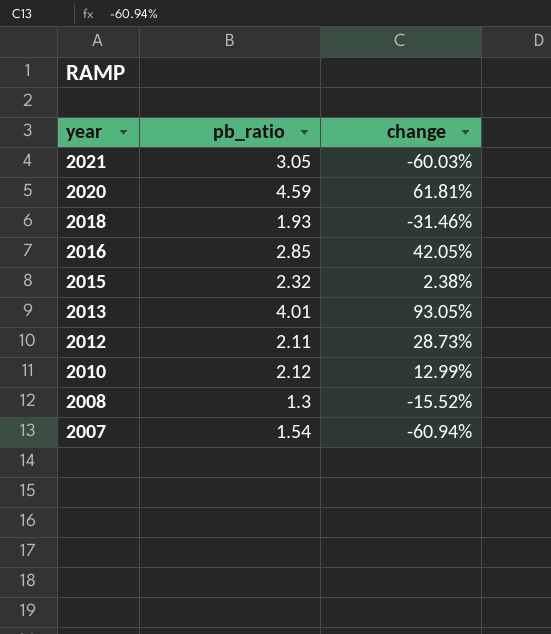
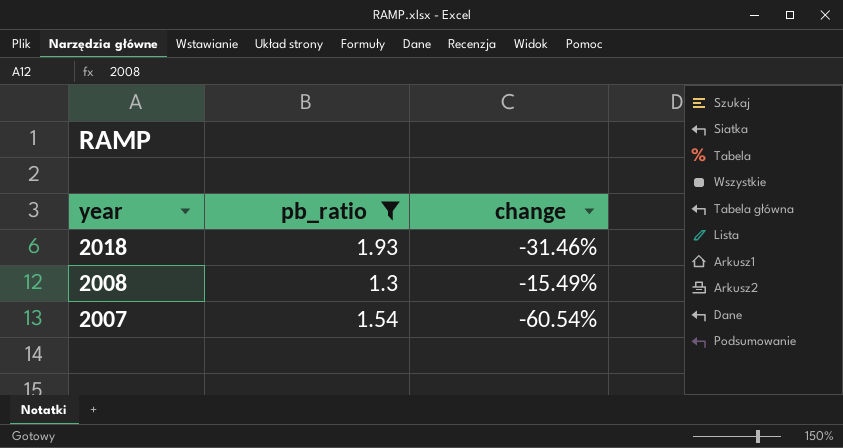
filter: none -> pb_ratio <= 1.93
2008 | change: -15.52% -> -15.49%
2007 | change: -60.94% -> -60.54%

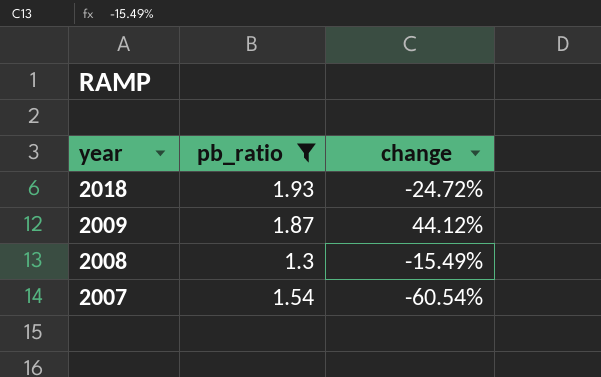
2018 | change: -31.46% -> -24.72%
row 2009: none -> 1.87 | 44.12%

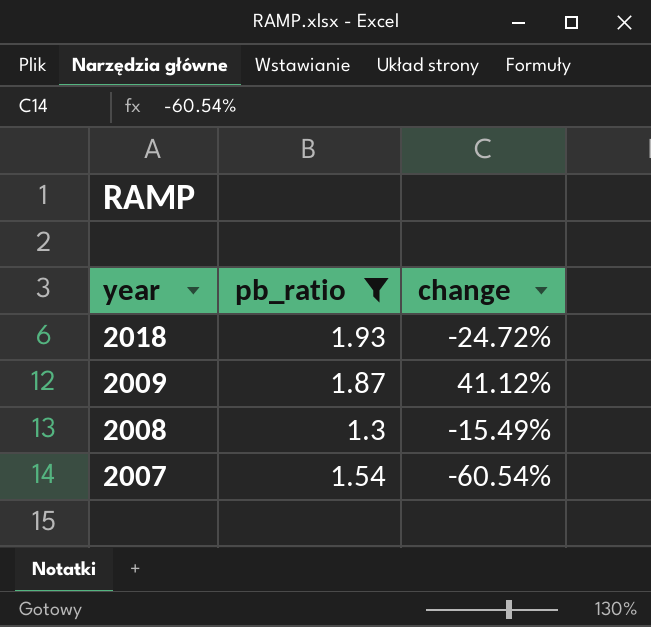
2009 | change: 44.12% -> 41.12%

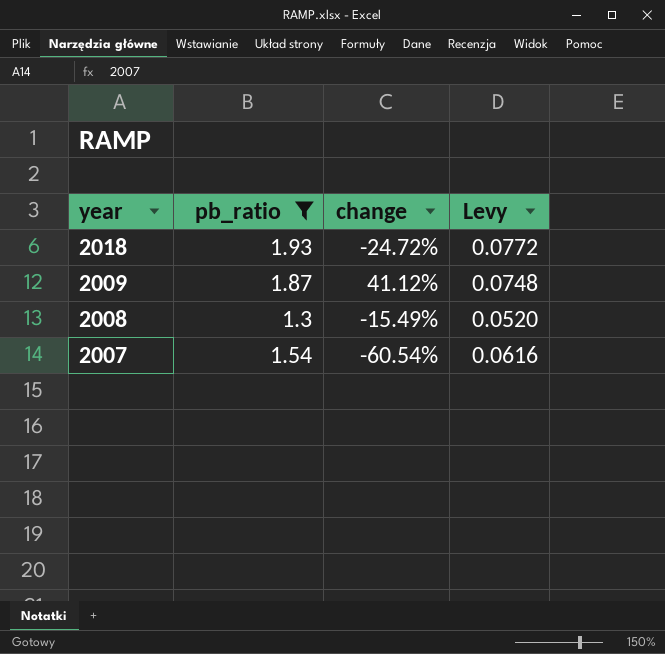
column Levy | formula: none -> [pb_ratio] * 0.04

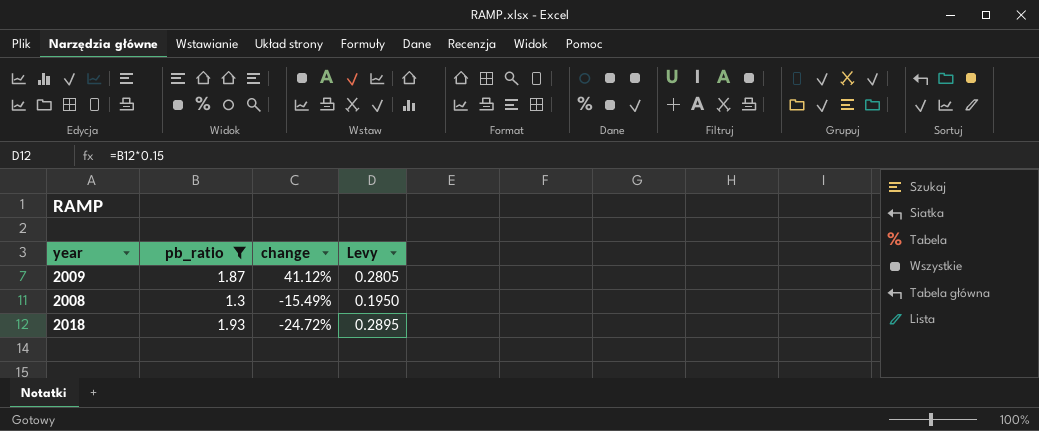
row order: year descending -> change descending
column Levy | formula: [pb_ratio] * 0.04 -> [pb_ratio] * 0.15
row 2007: 1.54 | -60.54% | 0.0616 -> none

